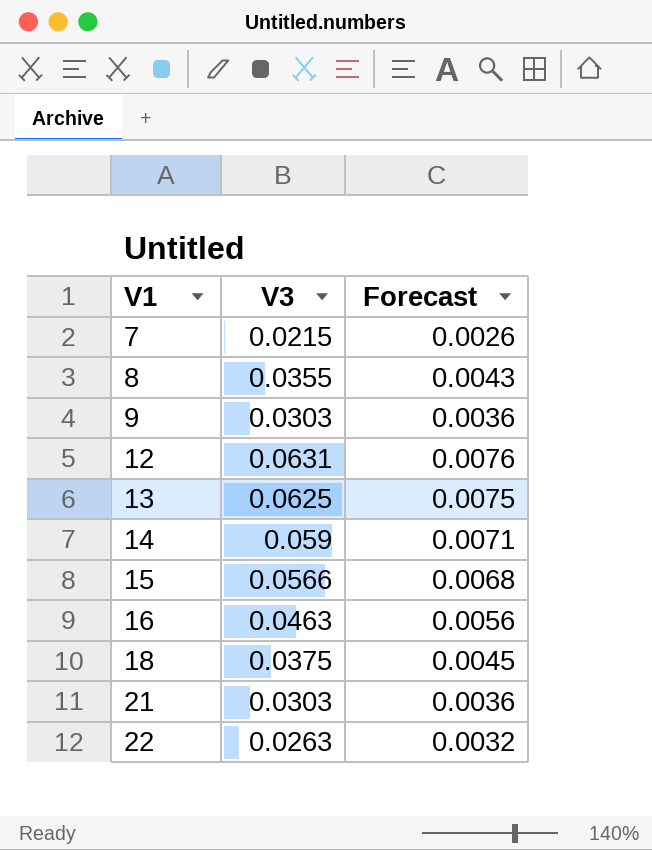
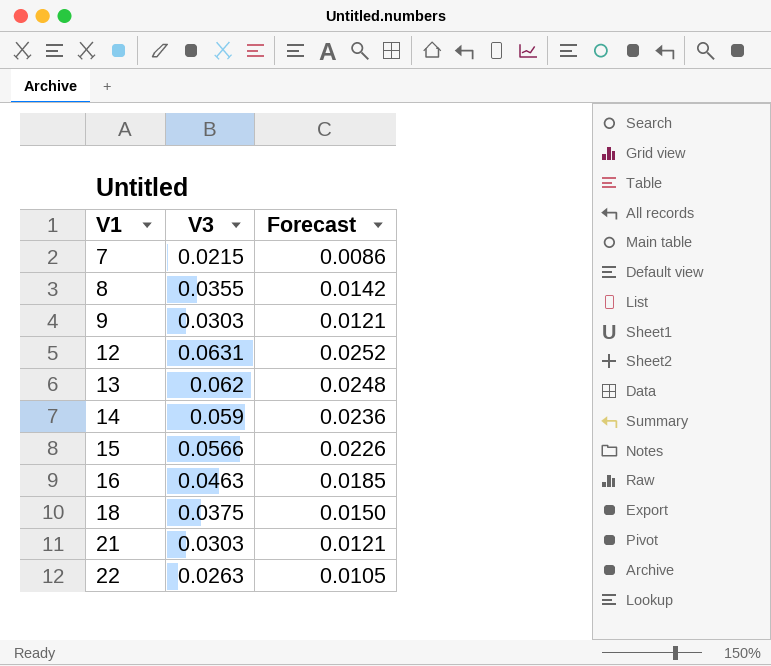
column Forecast | formula: [V3] * 0.12 -> [V3] * 0.4
13 | V3: 0.0625 -> 0.062

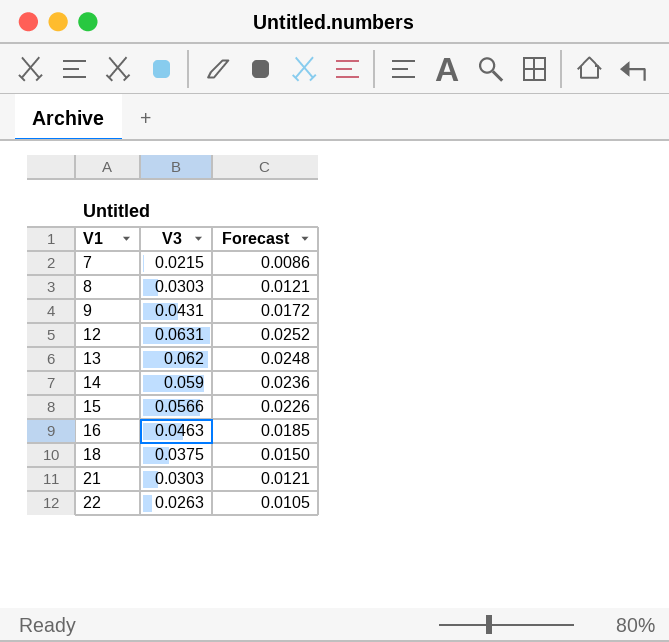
8 | V3: 0.0355 -> 0.0303
8 | Forecast: 0.0142 -> 0.0121
9 | V3: 0.0303 -> 0.0431
9 | Forecast: 0.0121 -> 0.0172

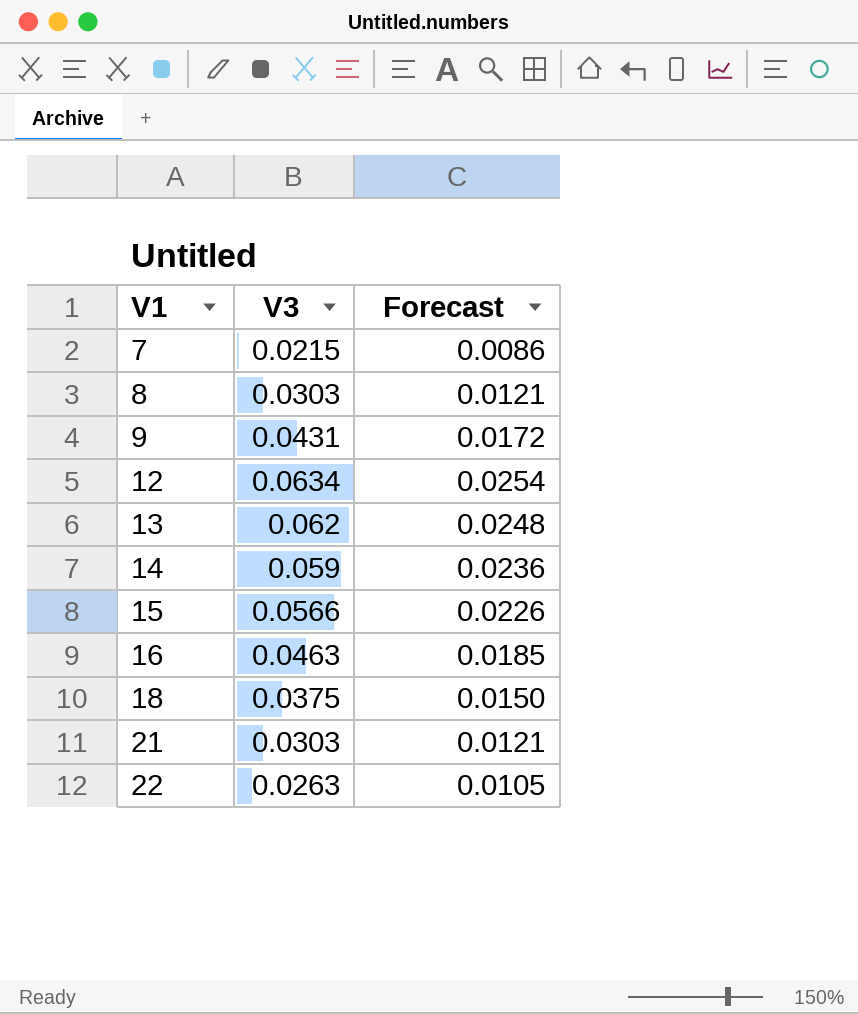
12 | V3: 0.0631 -> 0.0634
12 | Forecast: 0.0252 -> 0.0254

